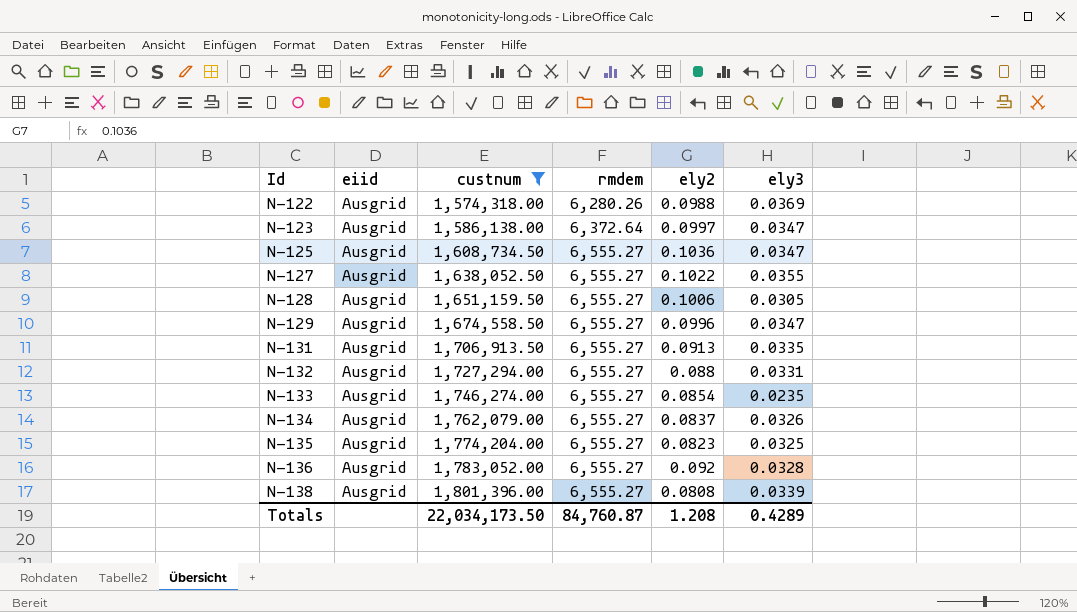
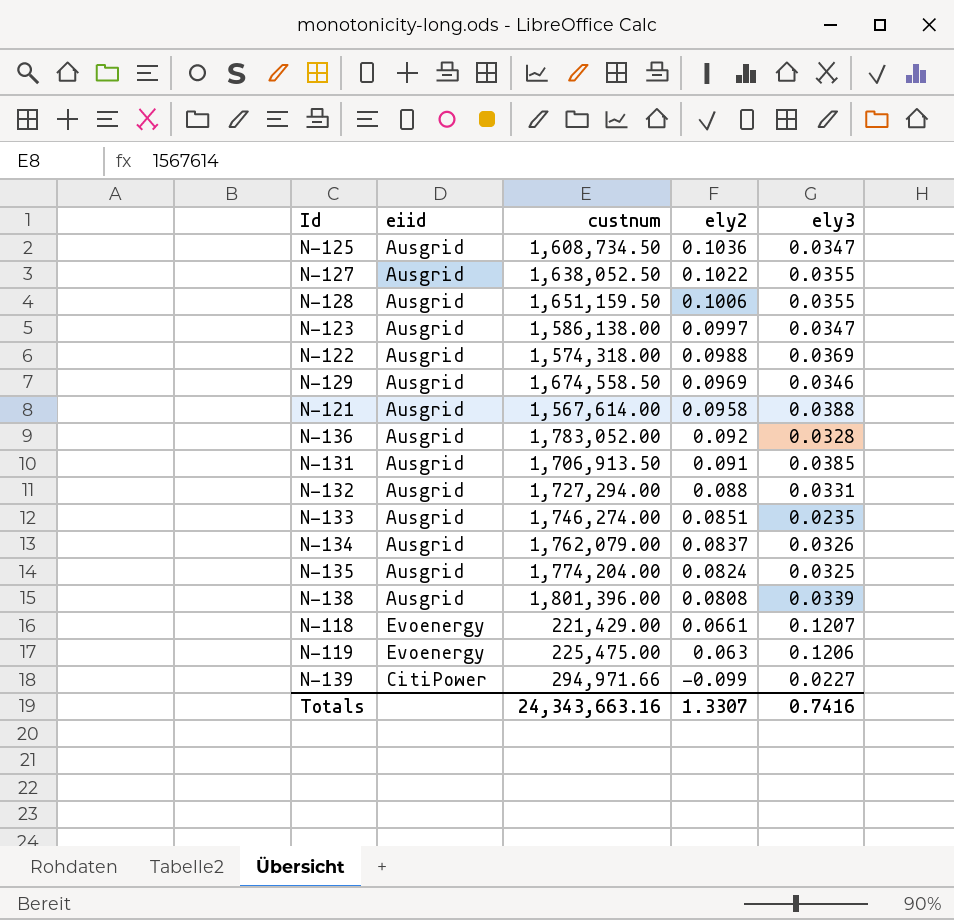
filter: custnum >= 1,574,318.00 -> none
row order: Id ascending -> ely2 descending
column rmdem | position: 4 -> none
N-128 | ely3: 0.0305 -> 0.0355
N-129 | ely2: 0.0996 -> 0.0969
N-129 | ely3: 0.0347 -> 0.0346
N-131 | ely2: 0.0913 -> 0.091
N-131 | ely3: 0.0335 -> 0.0385
N-133 | ely2: 0.0854 -> 0.0851
N-135 | ely2: 0.0823 -> 0.0824
Totals | custnum: 22,034,173.50 -> 24,343,663.16
Totals | ely2: 1.208 -> 1.3307
Totals | ely3: 0.4289 -> 0.7416

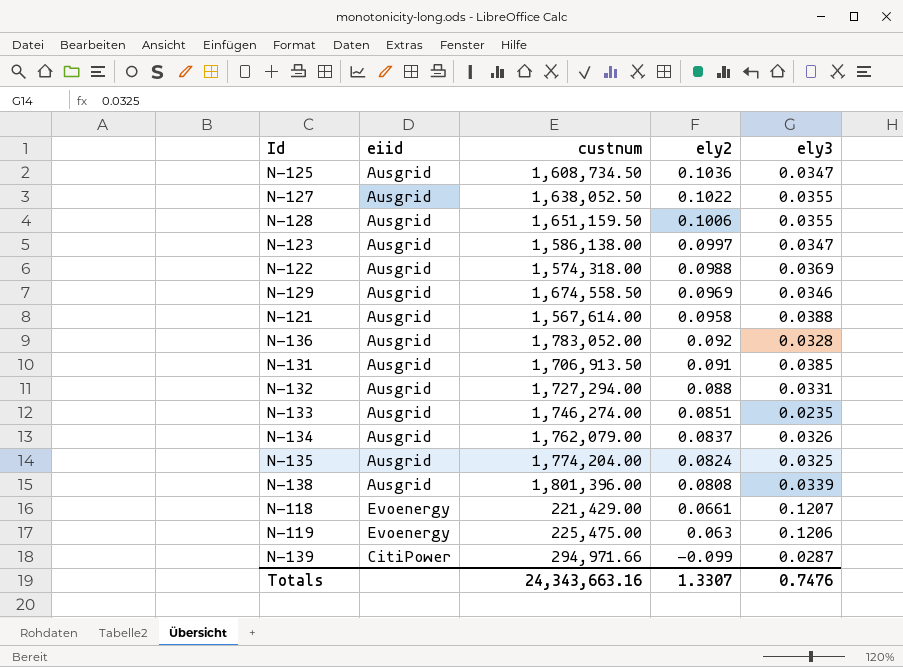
N-139 | ely3: 0.0227 -> 0.0287
Totals | ely3: 0.7416 -> 0.7476

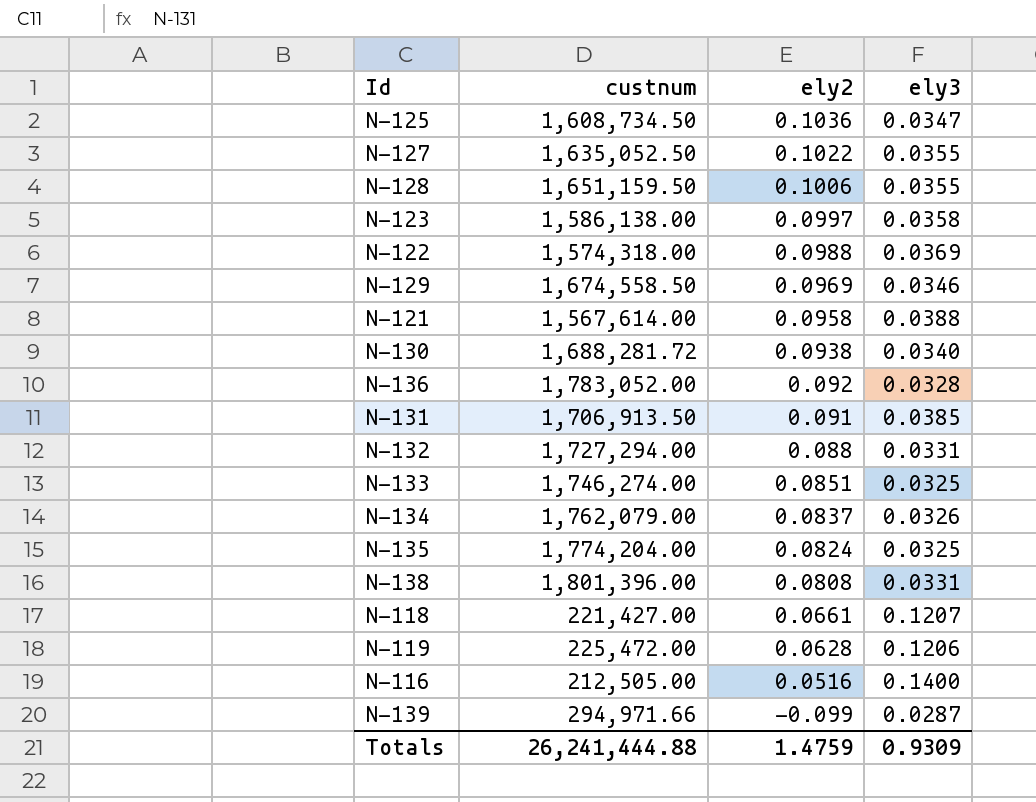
column eiid | position: 2 -> none
N-127 | custnum: 1,638,052.50 -> 1,635,052.50
N-123 | ely3: 0.0347 -> 0.0358
row N-130: none -> 1,688,281.72 | 0.0938 | 0.0340
N-133 | ely3: 0.0235 -> 0.0325
N-138 | ely3: 0.0339 -> 0.0331
N-118 | custnum: 221,429.00 -> 221,427.00
N-119 | custnum: 225,475.00 -> 225,472.00
N-119 | ely2: 0.063 -> 0.0628
row N-116: none -> 212,505.00 | 0.0516 | 0.1400
Totals | custnum: 24,343,663.16 -> 26,241,444.88
Totals | ely2: 1.3307 -> 1.4759
Totals | ely3: 0.7476 -> 0.9309

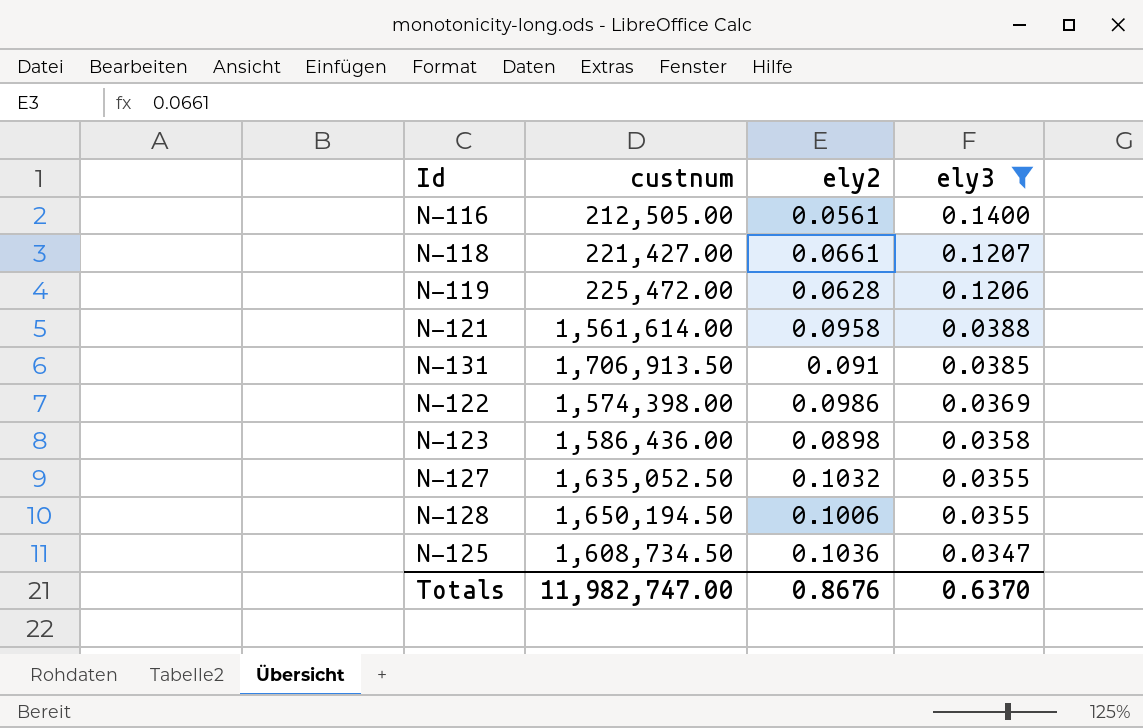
filter: none -> ely3 >= 0.0347
row order: ely2 descending -> ely3 descending
N-116 | ely2: 0.0516 -> 0.0561
N-121 | custnum: 1,567,614.00 -> 1,561,614.00
N-122 | custnum: 1,574,318.00 -> 1,574,398.00
N-122 | ely2: 0.0988 -> 0.0986
N-123 | custnum: 1,586,138.00 -> 1,586,436.00
N-123 | ely2: 0.0997 -> 0.0898
N-127 | ely2: 0.1022 -> 0.1032
N-128 | custnum: 1,651,159.50 -> 1,650,194.50
Totals | custnum: 26,241,444.88 -> 11,982,747.00
Totals | ely2: 1.4759 -> 0.8676
Totals | ely3: 0.9309 -> 0.6370

